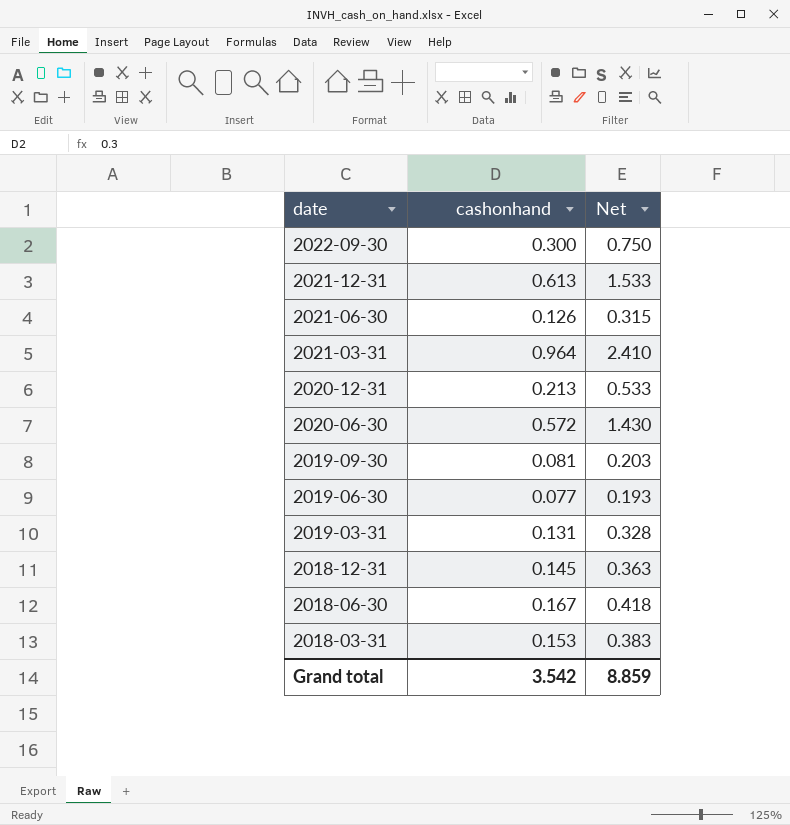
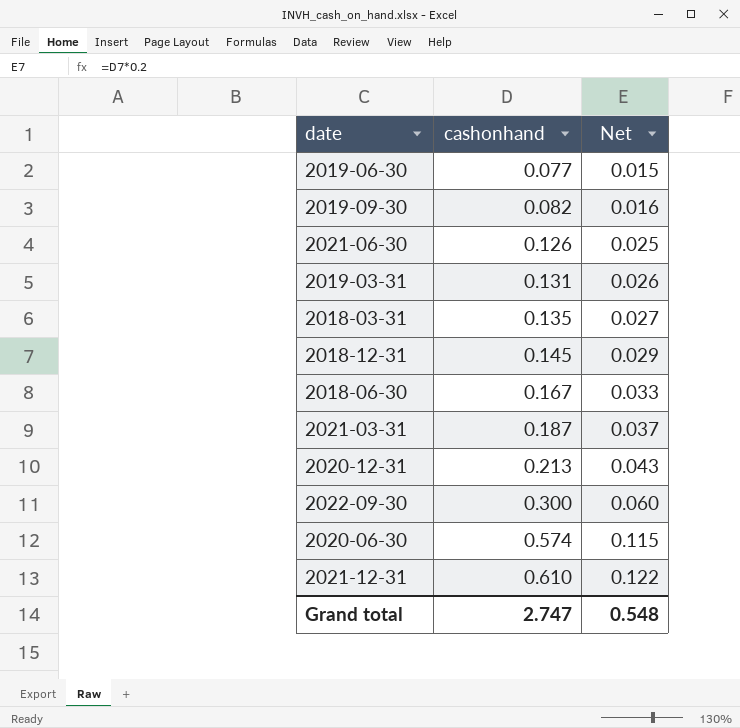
row order: date descending -> cashonhand ascending
column Net | formula: [cashonhand] * 2.5 -> [cashonhand] * 0.2
2019-09-30 | cashonhand: 0.081 -> 0.082
2018-03-31 | cashonhand: 0.153 -> 0.135
2021-03-31 | cashonhand: 0.964 -> 0.187
2020-06-30 | cashonhand: 0.572 -> 0.574
2021-12-31 | cashonhand: 0.613 -> 0.610
Grand total | cashonhand: 3.542 -> 2.747
Grand total | Net: 8.859 -> 0.548

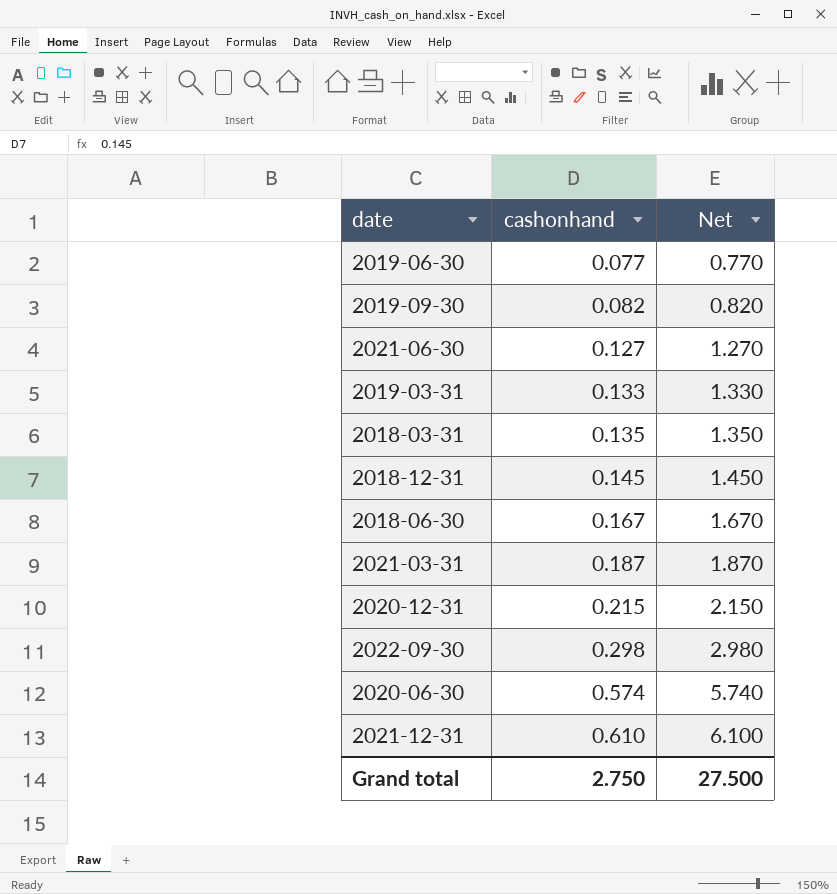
column Net | formula: [cashonhand] * 0.2 -> [cashonhand] * 10
2021-06-30 | cashonhand: 0.126 -> 0.127
2019-03-31 | cashonhand: 0.131 -> 0.133
2020-12-31 | cashonhand: 0.213 -> 0.215
2022-09-30 | cashonhand: 0.300 -> 0.298
Grand total | cashonhand: 2.747 -> 2.750
Grand total | Net: 0.548 -> 27.500

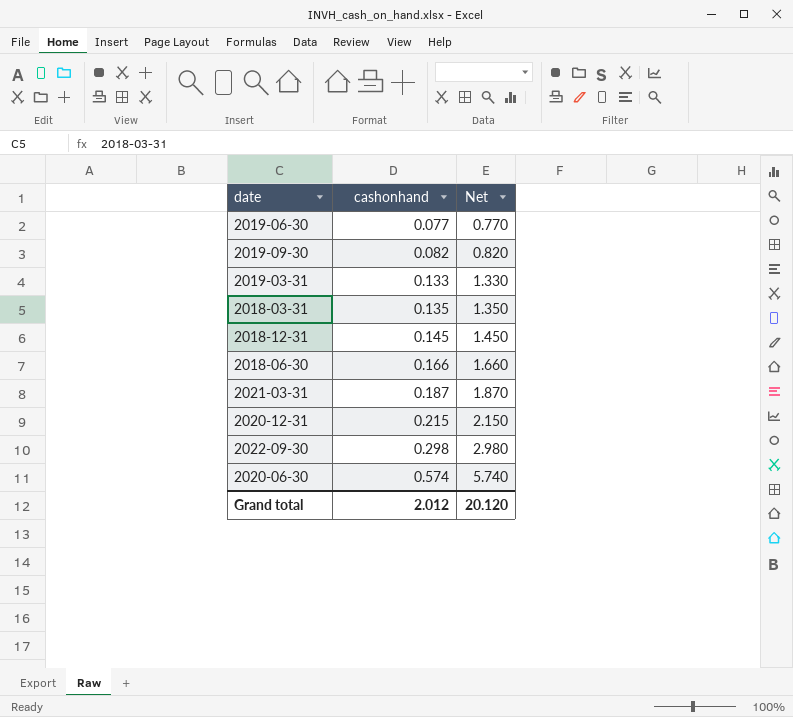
row 2021-06-30: 0.127 | 1.270 -> none
row 2021-12-31: 0.610 | 6.100 -> none
2018-06-30 | cashonhand: 0.167 -> 0.166
2018-06-30 | Net: 1.670 -> 1.660
Grand total | cashonhand: 2.750 -> 2.012
Grand total | Net: 27.500 -> 20.120

